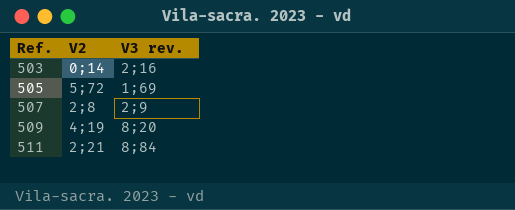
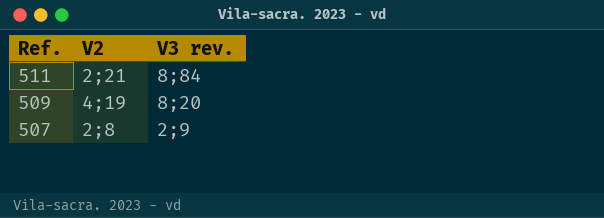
row order: Ref. ascending -> Ref. descending
row 503: 0;14 | 2;16 -> none
row 505: 5;72 | 1;69 -> none

